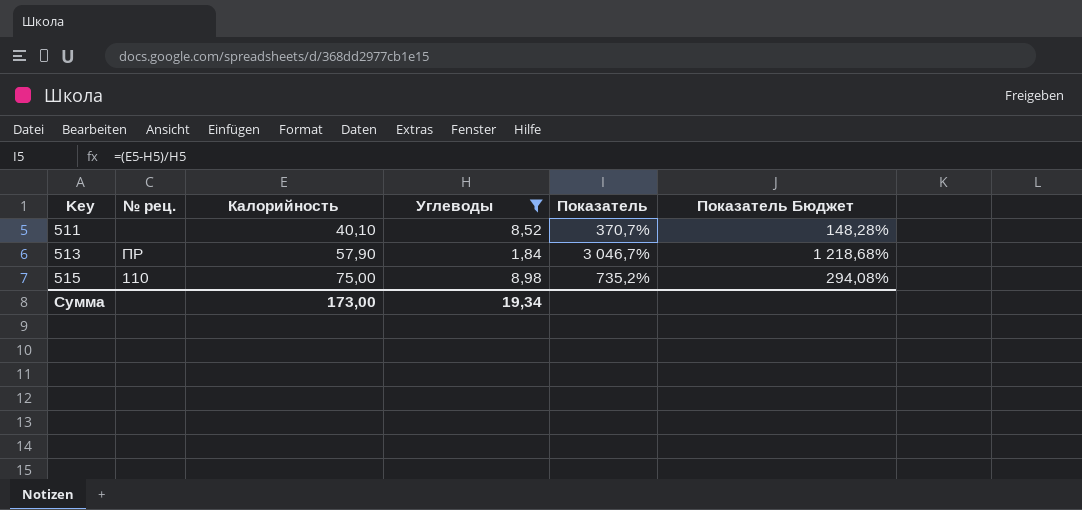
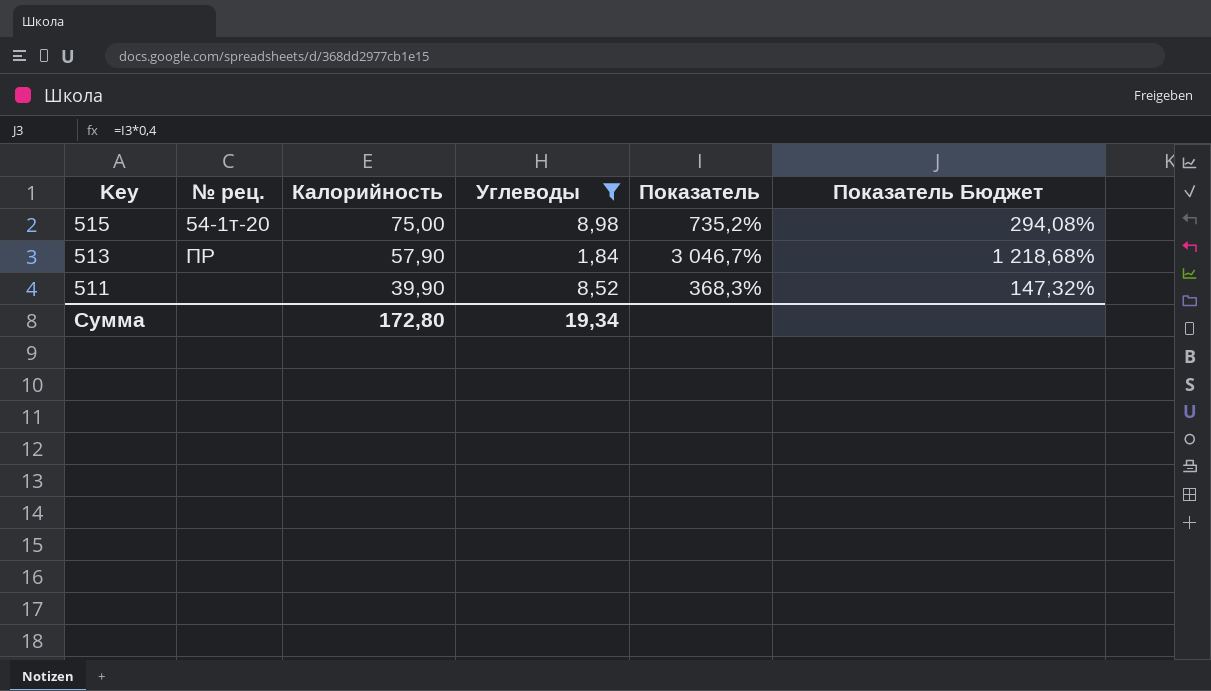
row order: Key ascending -> Key descending
515 | № рец.: 110 -> 54-1т-20
511 | Калорийность: 40,10 -> 39,90
511 | Показатель: 370,7% -> 368,3%
511 | Показатель Бюджет: 148,28% -> 147,32%
Сумма | Калорийность: 173,00 -> 172,80

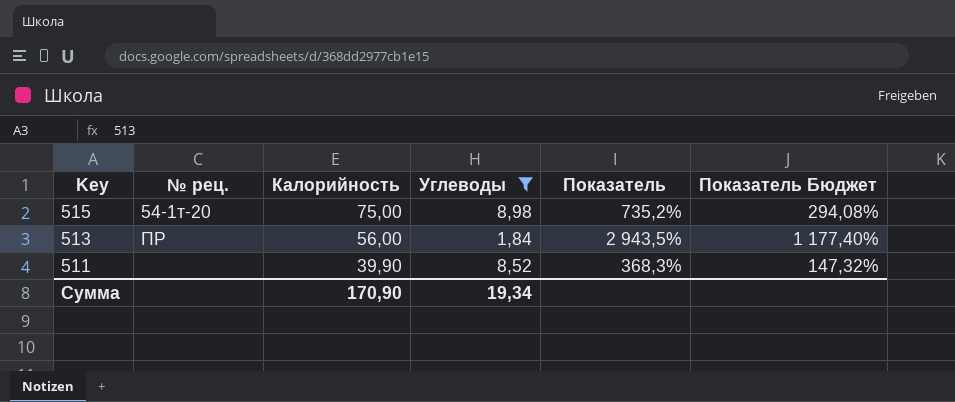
513 | Калорийность: 57,90 -> 56,00
513 | Показатель: 3 046,7% -> 2 943,5%
513 | Показатель Бюджет: 1 218,68% -> 1 177,40%
Сумма | Калорийность: 172,80 -> 170,90

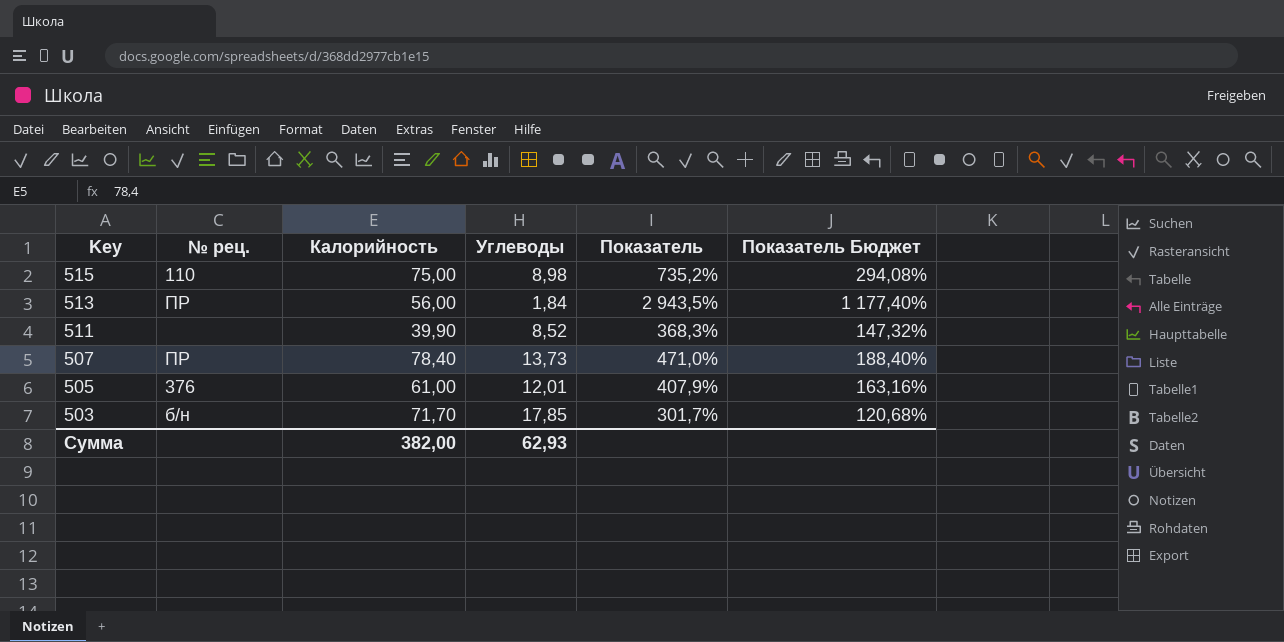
filter: Углеводы <= 8,98 -> none
515 | № рец.: 54-1т-20 -> 110
Сумма | Калорийность: 170,90 -> 382,00
Сумма | Углеводы: 19,34 -> 62,93

